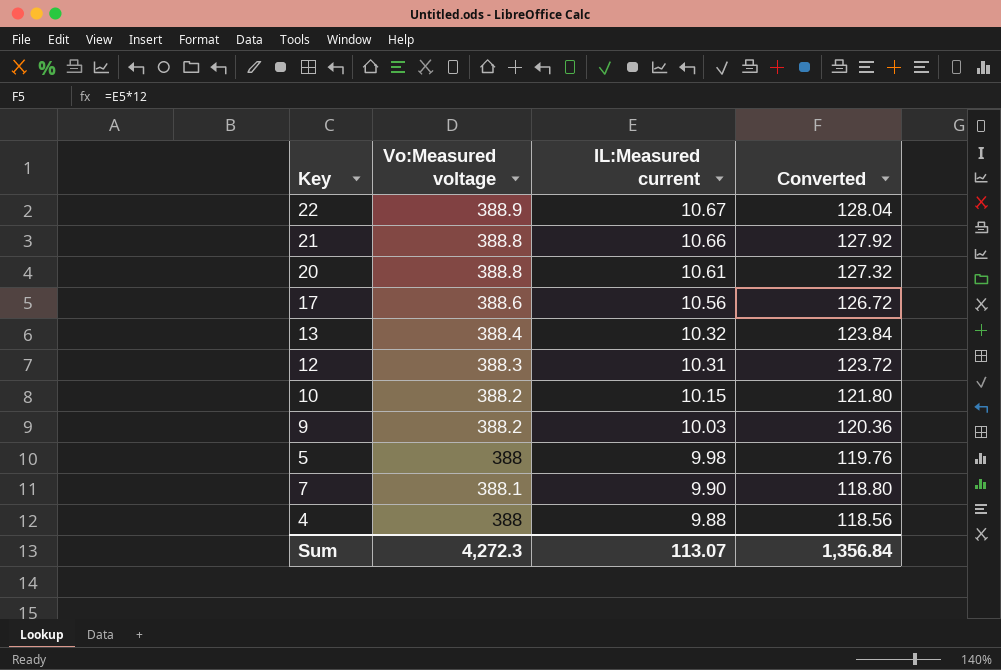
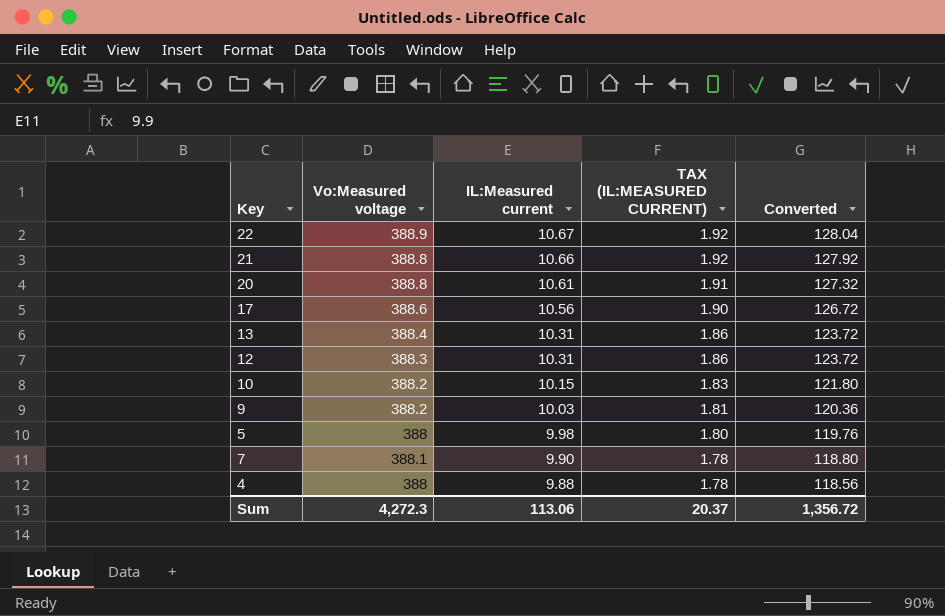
column TAX (IL:MEASURED CURRENT) | formula: none -> [IL:Measured current] * 0.18
13 | IL:Measured current: 10.32 -> 10.31
13 | Converted: 123.84 -> 123.72
Sum | IL:Measured current: 113.07 -> 113.06
Sum | Converted: 1,356.84 -> 1,356.72

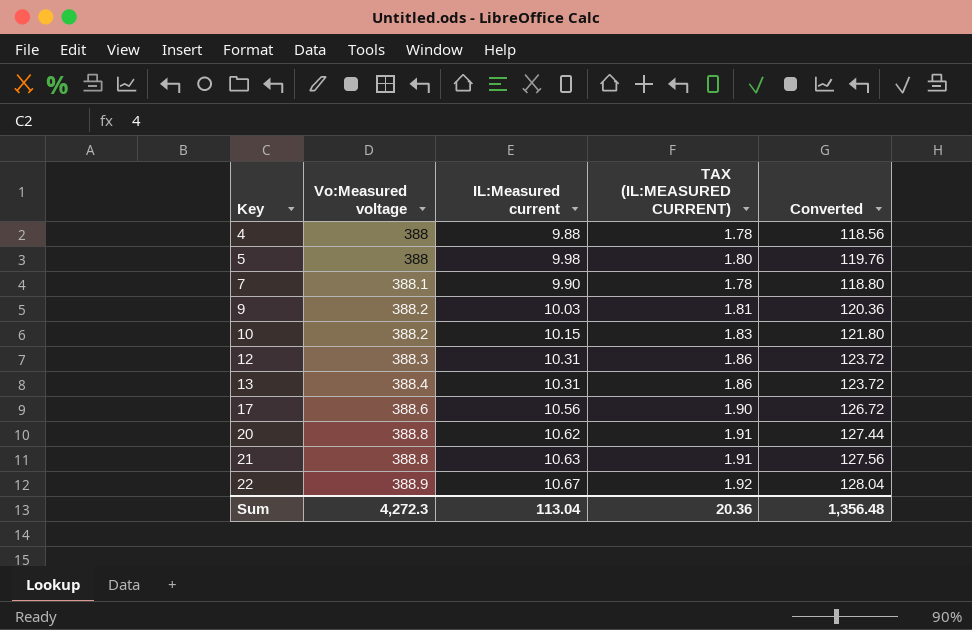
row order: IL:Measured current descending -> Key ascending
20 | IL:Measured current: 10.61 -> 10.62
20 | Converted: 127.32 -> 127.44
21 | IL:Measured current: 10.66 -> 10.63
21 | TAX (IL:MEASURED CURRENT): 1.92 -> 1.91
21 | Converted: 127.92 -> 127.56
Sum | IL:Measured current: 113.06 -> 113.04
Sum | TAX (IL:MEASURED CURRENT): 20.37 -> 20.36
Sum | Converted: 1,356.72 -> 1,356.48

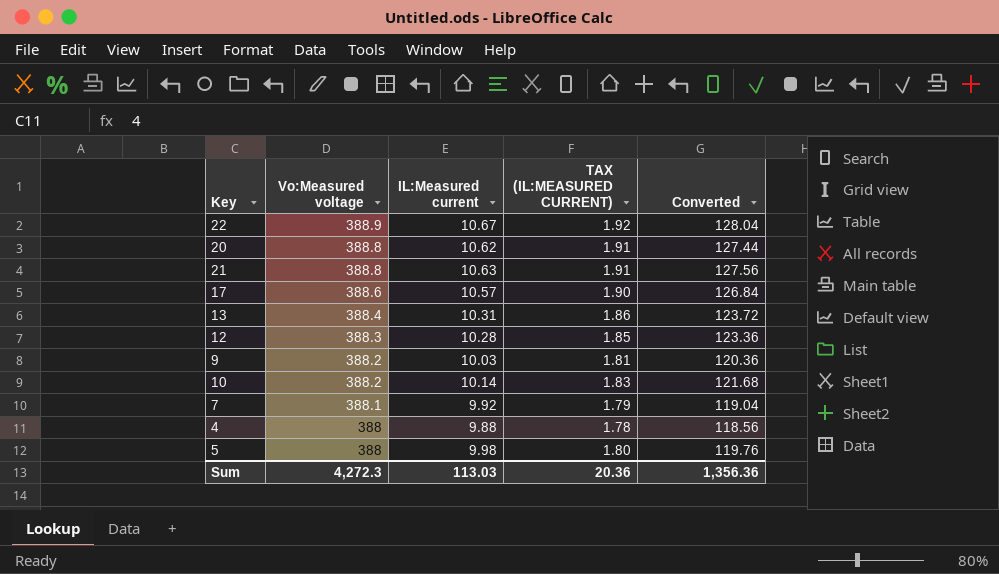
row order: Key ascending -> Vo:Measured voltage descending
17 | IL:Measured current: 10.56 -> 10.57
17 | Converted: 126.72 -> 126.84
12 | IL:Measured current: 10.31 -> 10.28
12 | TAX (IL:MEASURED CURRENT): 1.86 -> 1.85
12 | Converted: 123.72 -> 123.36
10 | IL:Measured current: 10.15 -> 10.14
10 | Converted: 121.80 -> 121.68
7 | IL:Measured current: 9.90 -> 9.92
7 | TAX (IL:MEASURED CURRENT): 1.78 -> 1.79
7 | Converted: 118.80 -> 119.04
Sum | IL:Measured current: 113.04 -> 113.03
Sum | Converted: 1,356.48 -> 1,356.36

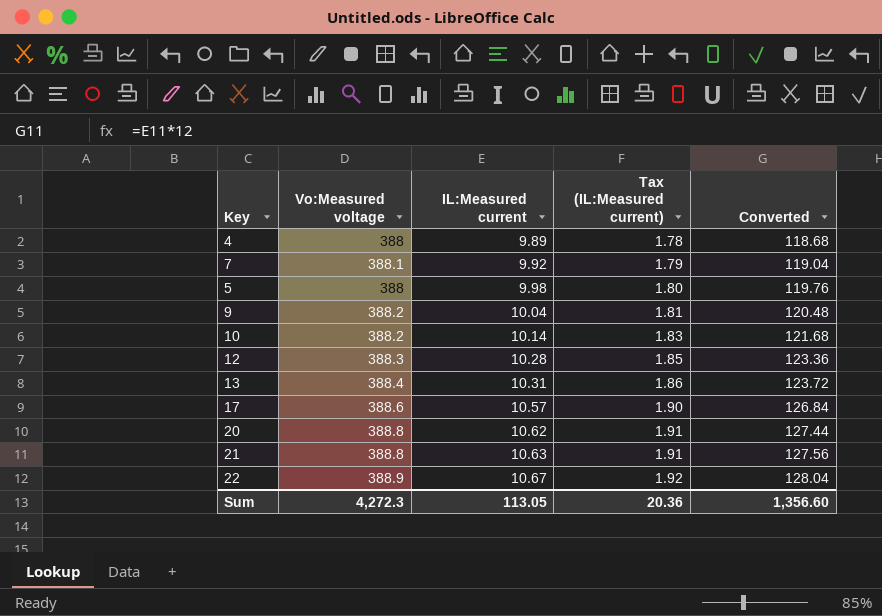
row order: Vo:Measured voltage descending -> IL:Measured current ascending
column name: TAX (IL:MEASURED CURRENT) -> Tax (IL:Measured current)
4 | IL:Measured current: 9.88 -> 9.89
4 | Converted: 118.56 -> 118.68
9 | IL:Measured current: 10.03 -> 10.04
9 | Converted: 120.36 -> 120.48
Sum | IL:Measured current: 113.03 -> 113.05
Sum | Converted: 1,356.36 -> 1,356.60

